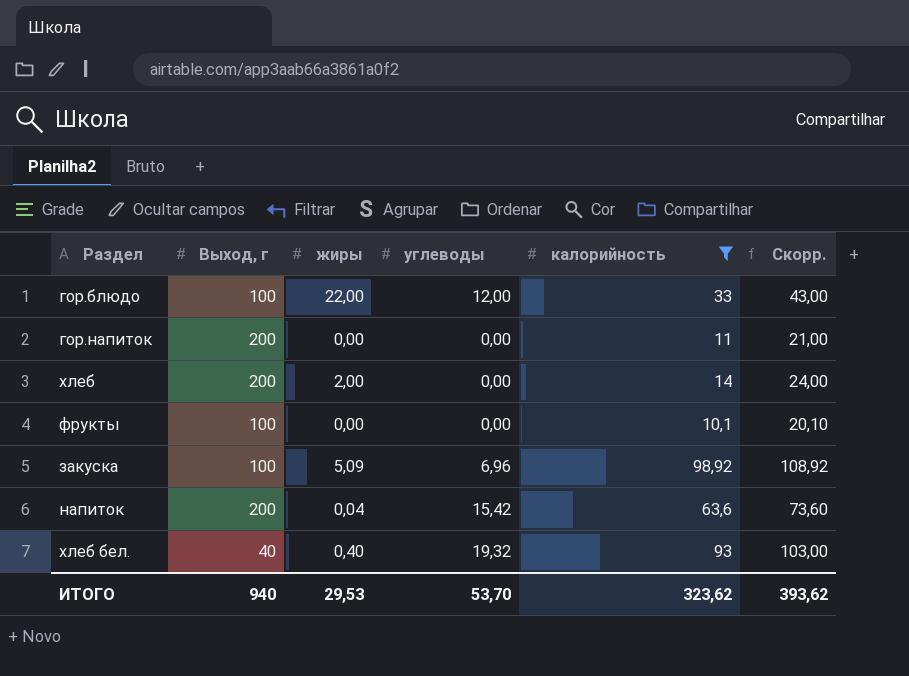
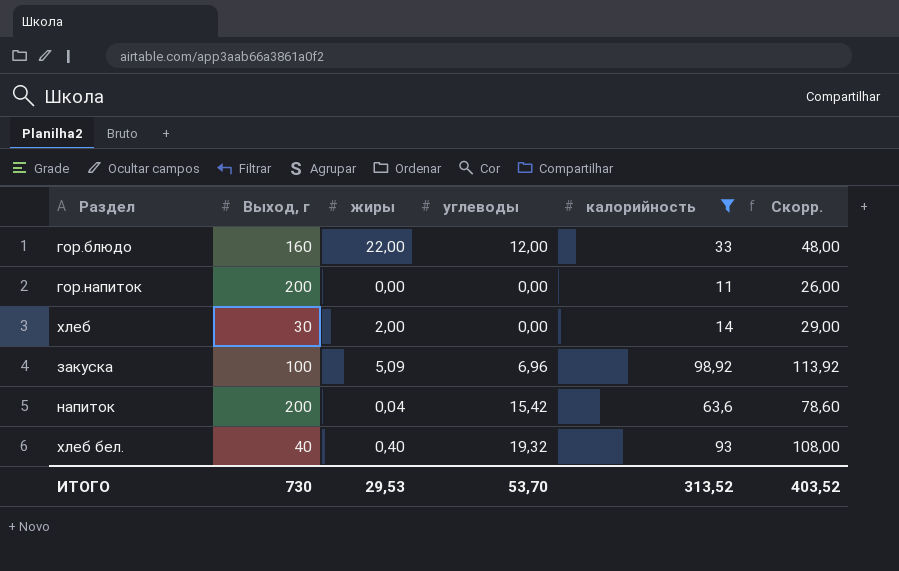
column Скорр. | formula: [калорийность] + 10 -> [калорийность] + 15
row фрукты: 100 | 0,00 | 0,00 | 10,1 | 20,10 -> none
гор.блюдо | Выход, г: 100 -> 160
хлеб | Выход, г: 200 -> 30
ИТОГО | Выход, г: 940 -> 730
ИТОГО | калорийность: 323,62 -> 313,52
ИТОГО | Скорр.: 393,62 -> 403,52

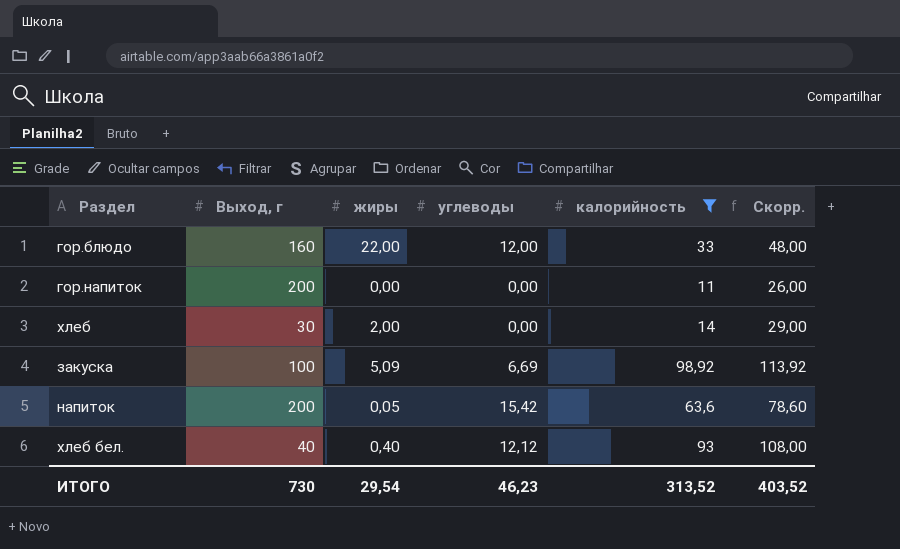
закуска | углеводы: 6,96 -> 6,69
напиток | жиры: 0,04 -> 0,05
хлеб бел. | углеводы: 19,32 -> 12,12
ИТОГО | жиры: 29,53 -> 29,54
ИТОГО | углеводы: 53,70 -> 46,23

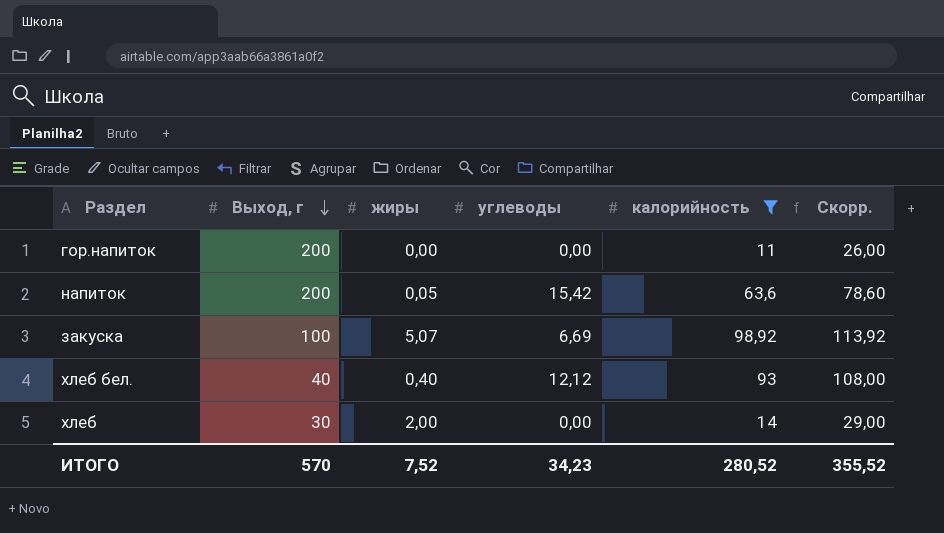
row order: none -> Выход, г descending
row гор.блюдо: 160 | 22,00 | 12,00 | 33 | 48,00 -> none
закуска | жиры: 5,09 -> 5,07
ИТОГО | Выход, г: 730 -> 570
ИТОГО | жиры: 29,54 -> 7,52
ИТОГО | углеводы: 46,23 -> 34,23
ИТОГО | калорийность: 313,52 -> 280,52
ИТОГО | Скорр.: 403,52 -> 355,52

